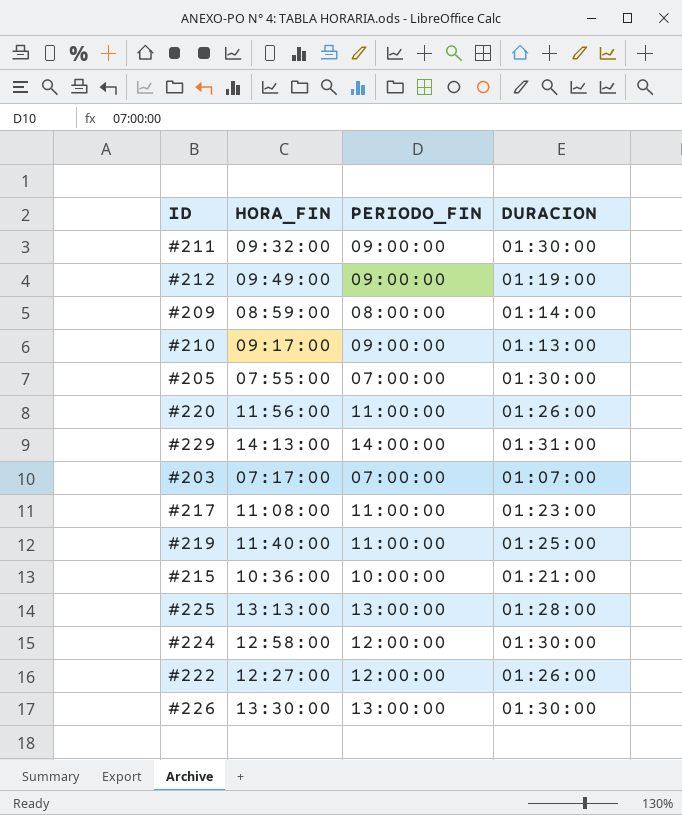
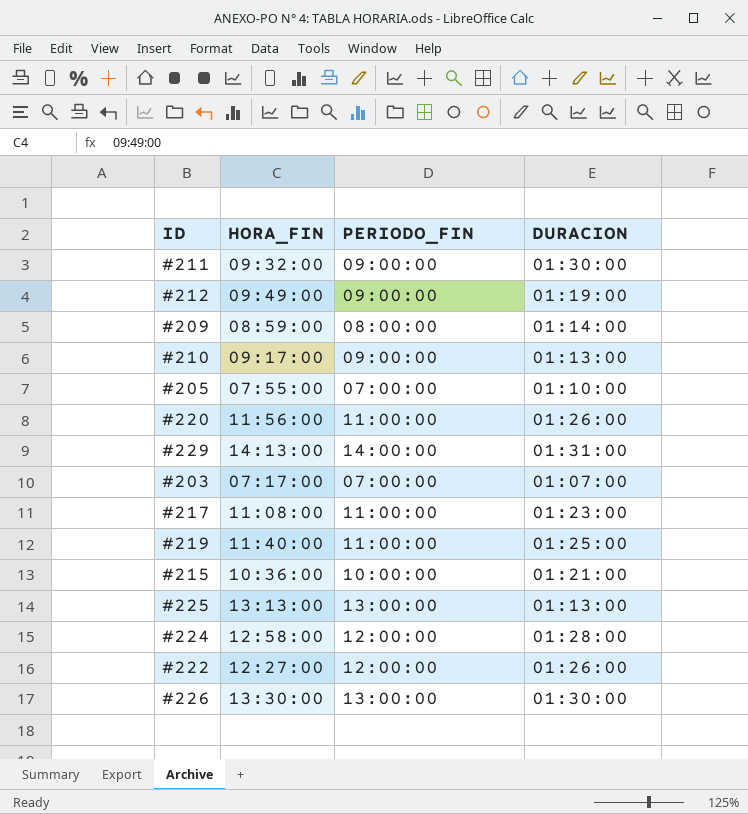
#205 | DURACION: 01:30:00 -> 01:10:00
#225 | DURACION: 01:28:00 -> 01:13:00
#224 | DURACION: 01:30:00 -> 01:28:00

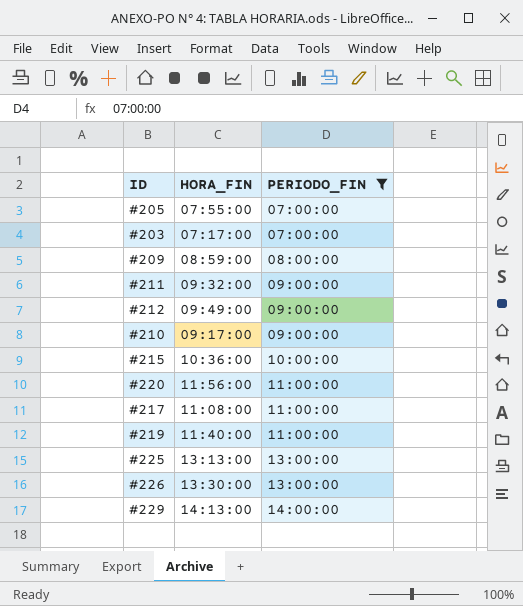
filter: none -> PERIODO_FIN != 12:00:00
row order: none -> PERIODO_FIN ascending
column DURACION | position: 4 -> none

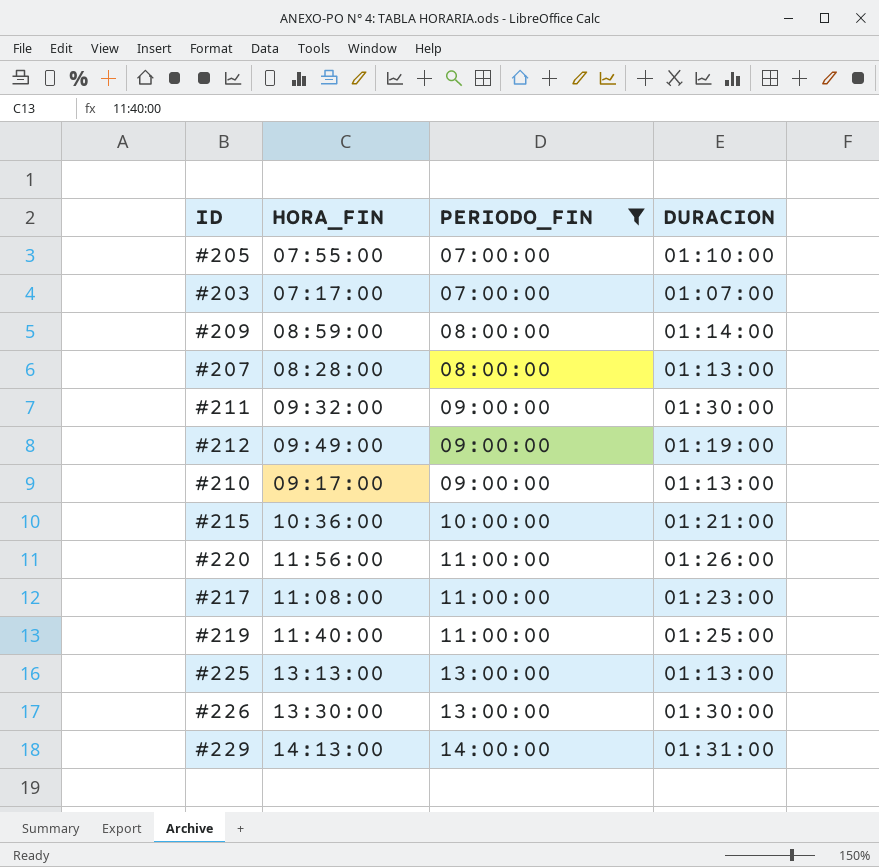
column DURACION | position: none -> 4
row #207: none -> 08:28:00 | 08:00:00 | 01:13:00

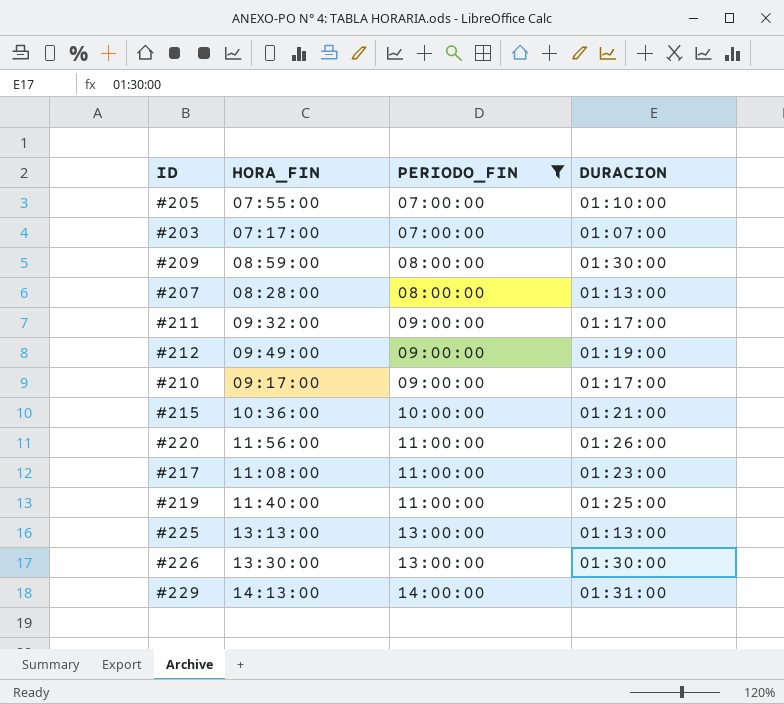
#209 | DURACION: 01:14:00 -> 01:30:00
#211 | DURACION: 01:30:00 -> 01:17:00
#210 | DURACION: 01:13:00 -> 01:17:00

